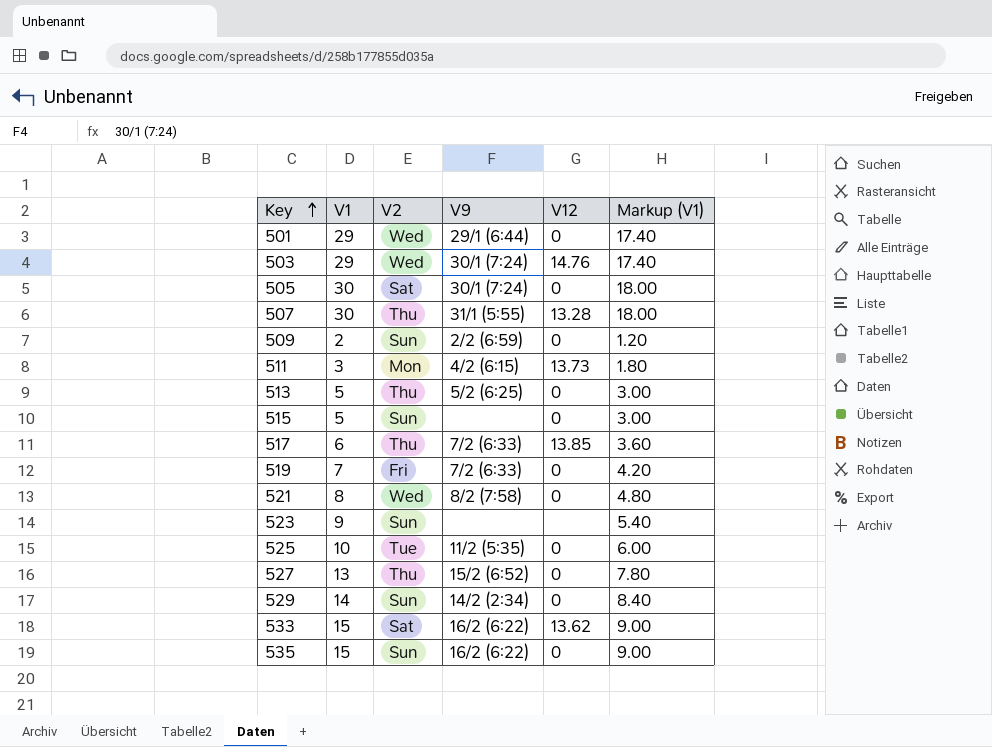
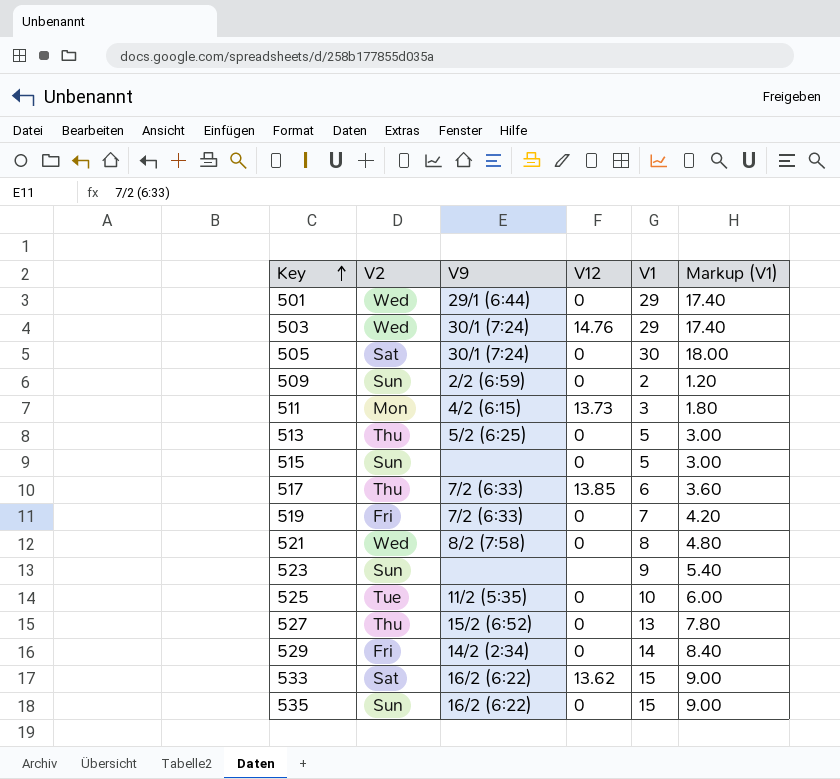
column V1 | position: 2 -> 5
row 507: 30 | Thu | 31/1 (5:55) | 13.28 | 18.00 -> none
529 | V2: Sun -> Fri

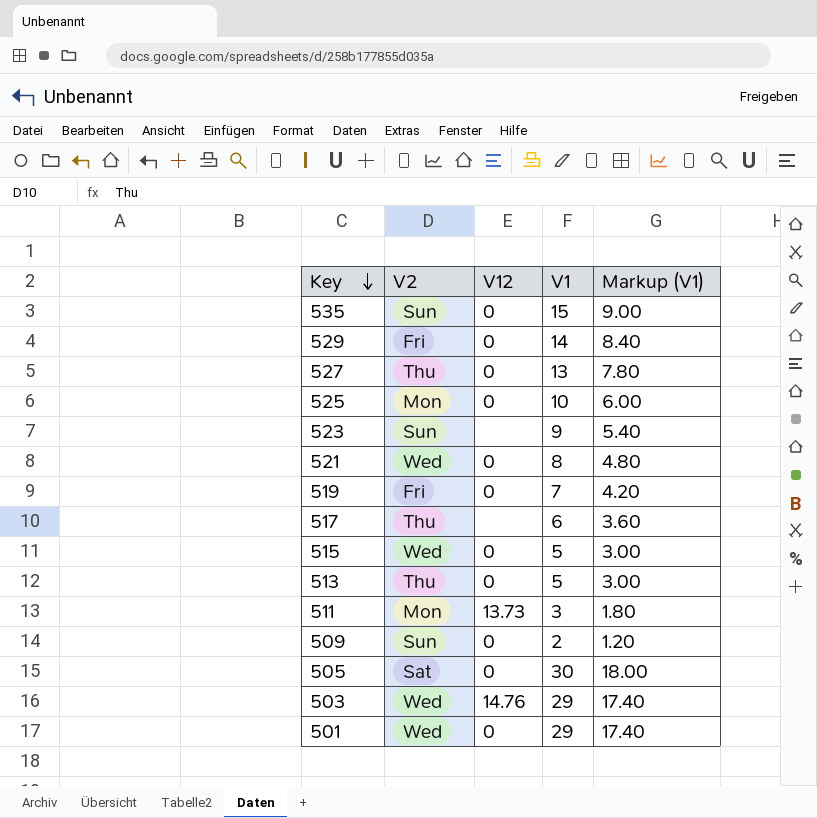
row order: Key ascending -> Key descending
column V9 | position: 3 -> none
row 533: Sat | 16/2 (6:22) | 13.62 | 15 | 9.00 -> none
525 | V2: Tue -> Mon
517 | V12: 13.85 -> none
515 | V2: Sun -> Wed

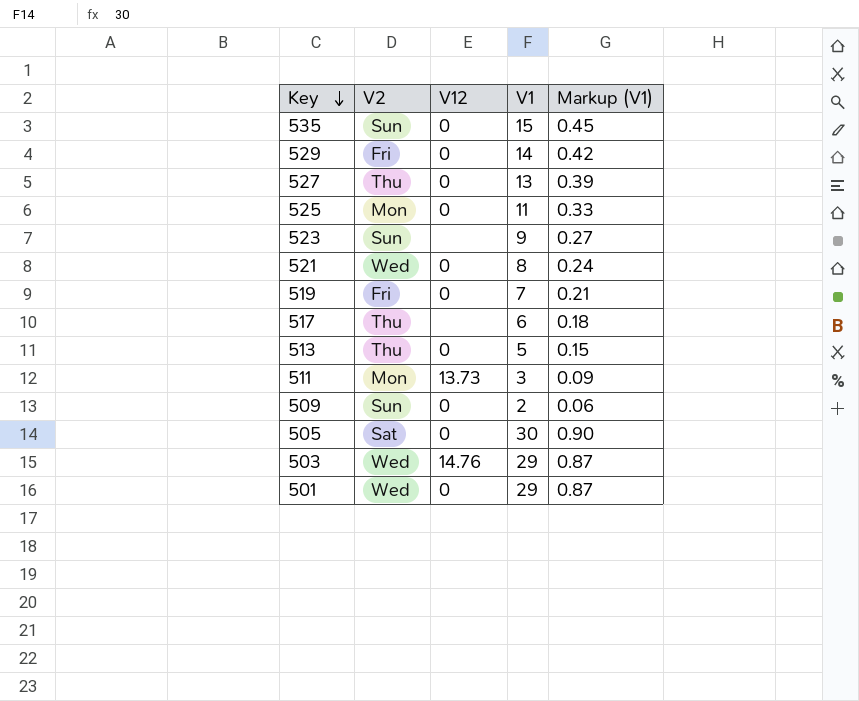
column Markup (V1) | formula: [V1] * 0.6 -> [V1] * 0.03
row 515: Wed | 0 | 5 | 3.00 -> none
525 | V1: 10 -> 11

